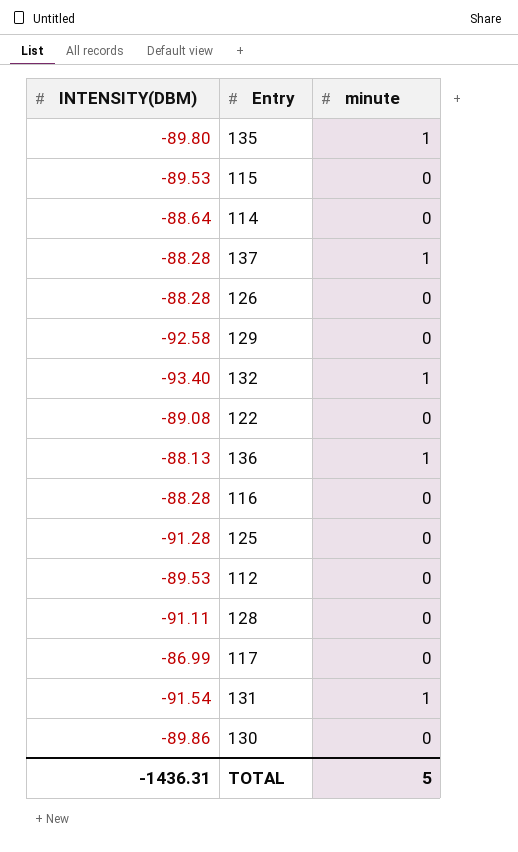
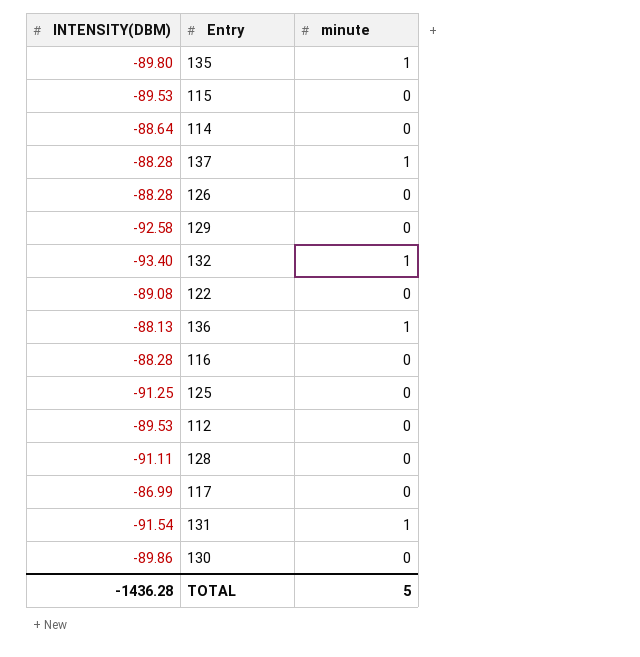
125 | INTENSITY(DBM): -91.28 -> -91.25
TOTAL | INTENSITY(DBM): -1436.31 -> -1436.28

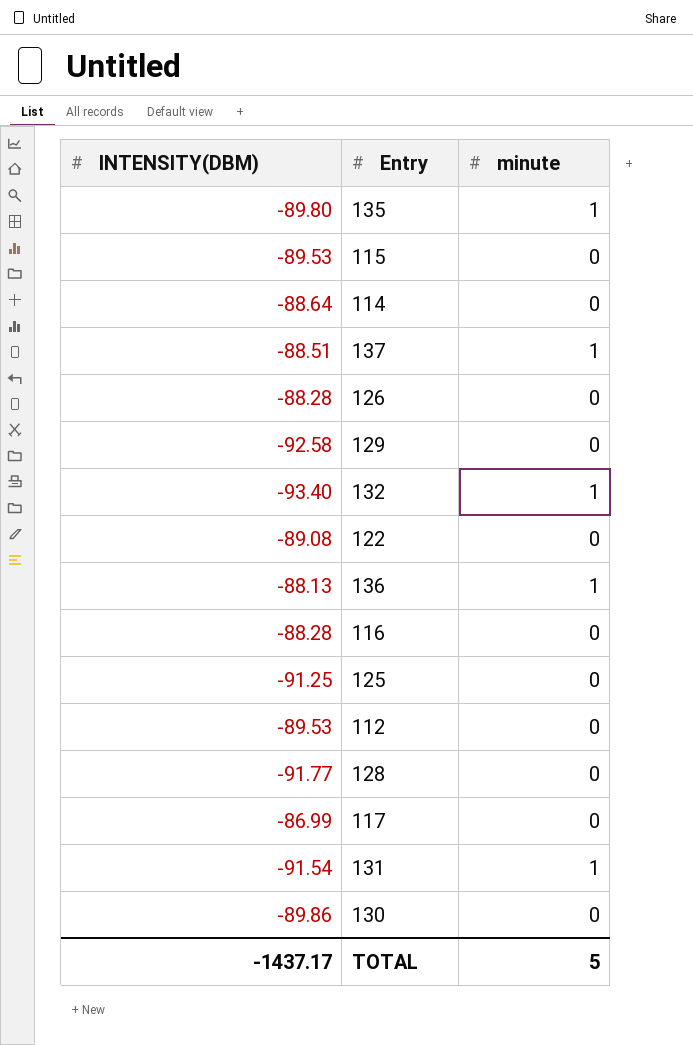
137 | INTENSITY(DBM): -88.28 -> -88.51
128 | INTENSITY(DBM): -91.11 -> -91.77
TOTAL | INTENSITY(DBM): -1436.28 -> -1437.17

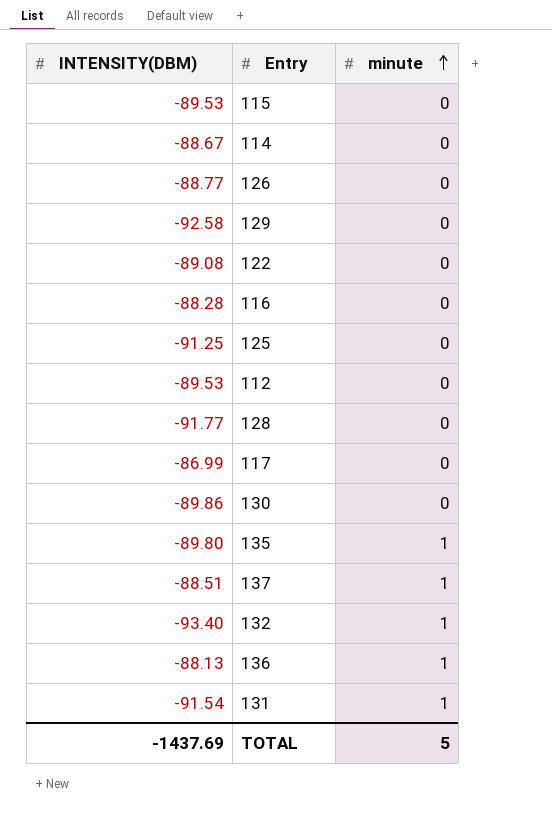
row order: none -> minute ascending
114 | INTENSITY(DBM): -88.64 -> -88.67
126 | INTENSITY(DBM): -88.28 -> -88.77
TOTAL | INTENSITY(DBM): -1437.17 -> -1437.69

